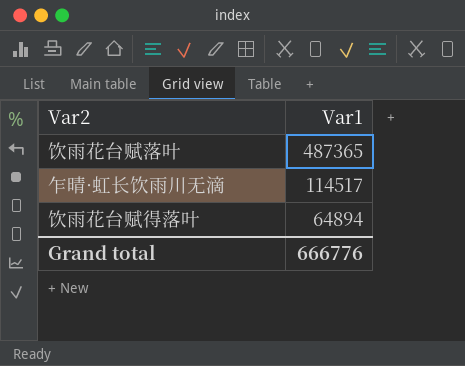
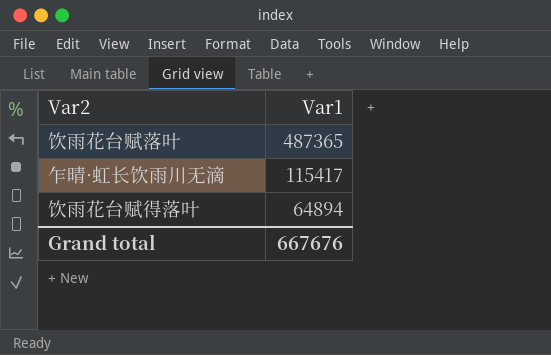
乍晴·虹长饮雨川无滴 | Var1: 114517 -> 115417
Grand total | Var1: 666776 -> 667676

